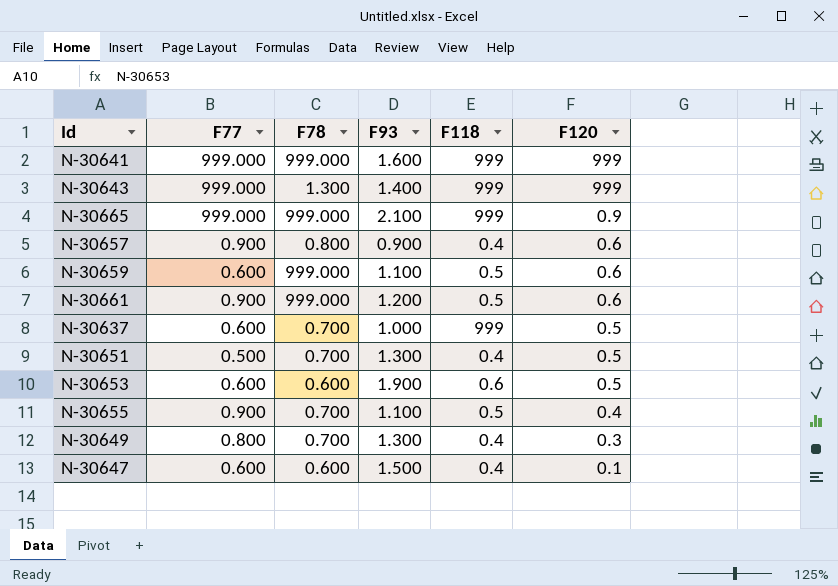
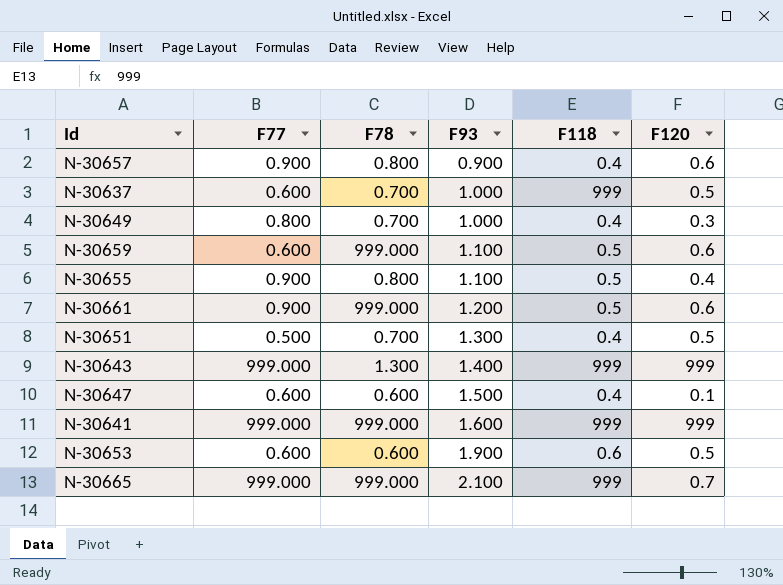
row order: F120 descending -> F93 ascending
N-30649 | F93: 1.300 -> 1.000
N-30655 | F78: 0.700 -> 0.800
N-30665 | F120: 0.9 -> 0.7

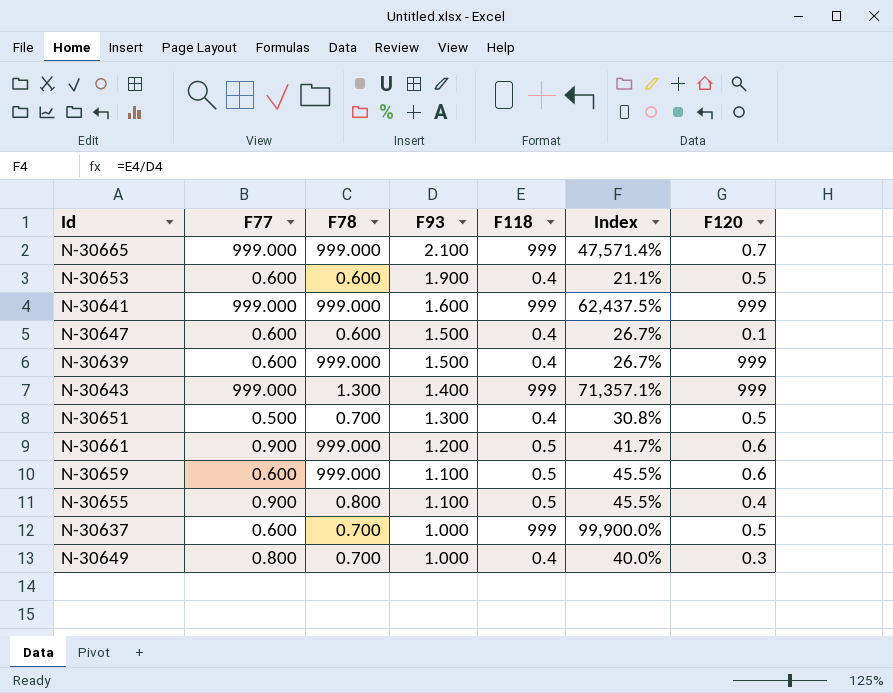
row order: F93 ascending -> F93 descending
column Index | formula: none -> [F118] / [F93]
row N-30657: 0.900 | 0.800 | 0.900 | 0.4 | 0.6 -> none
N-30653 | F118: 0.6 -> 0.4
row N-30639: none -> 0.600 | 999.000 | 1.500 | 0.4 | 26.7% | 999

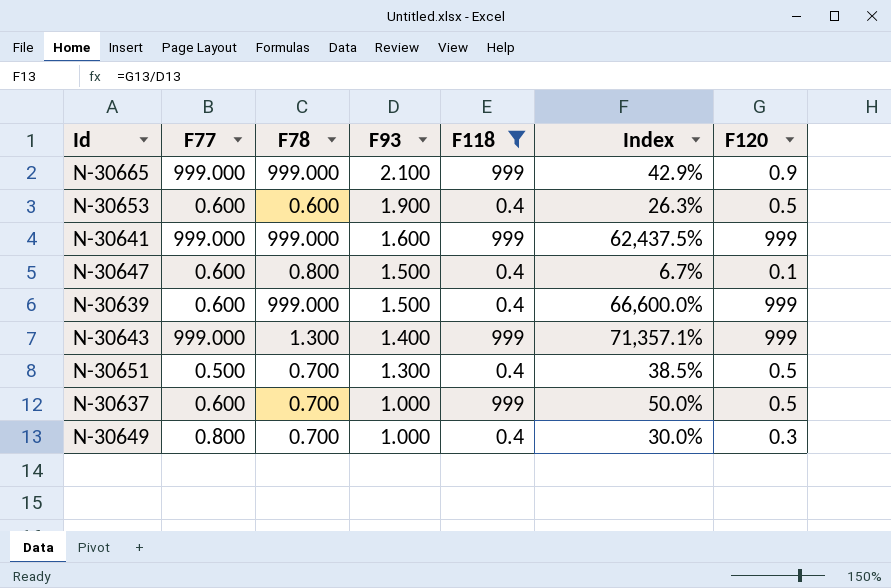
filter: none -> F118 != 0.5
column Index | formula: [F118] / [F93] -> [F120] / [F93]
N-30665 | F120: 0.7 -> 0.9
N-30647 | F78: 0.600 -> 0.800

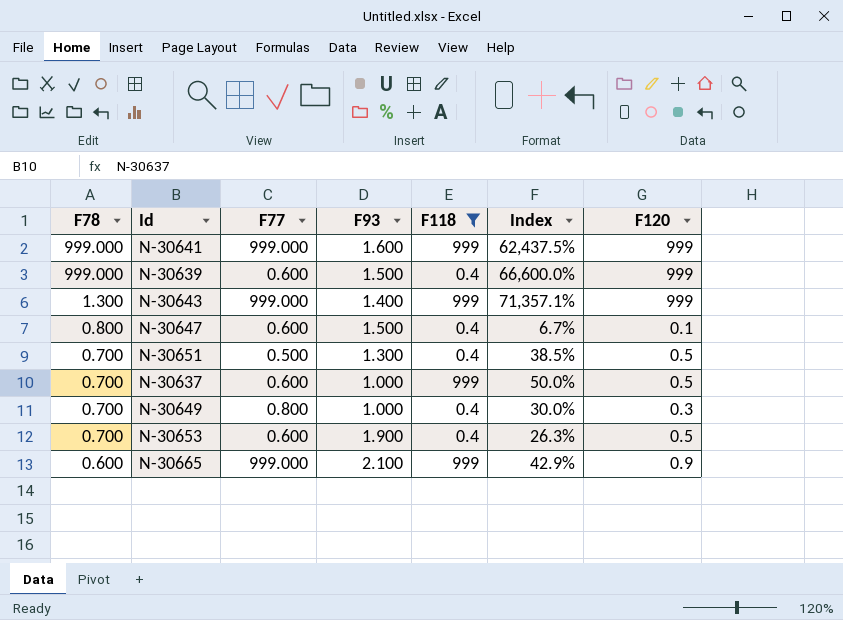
row order: F93 descending -> F78 descending
column F78 | position: 3 -> 1
N-30653 | F78: 0.600 -> 0.700
N-30665 | F78: 999.000 -> 0.600

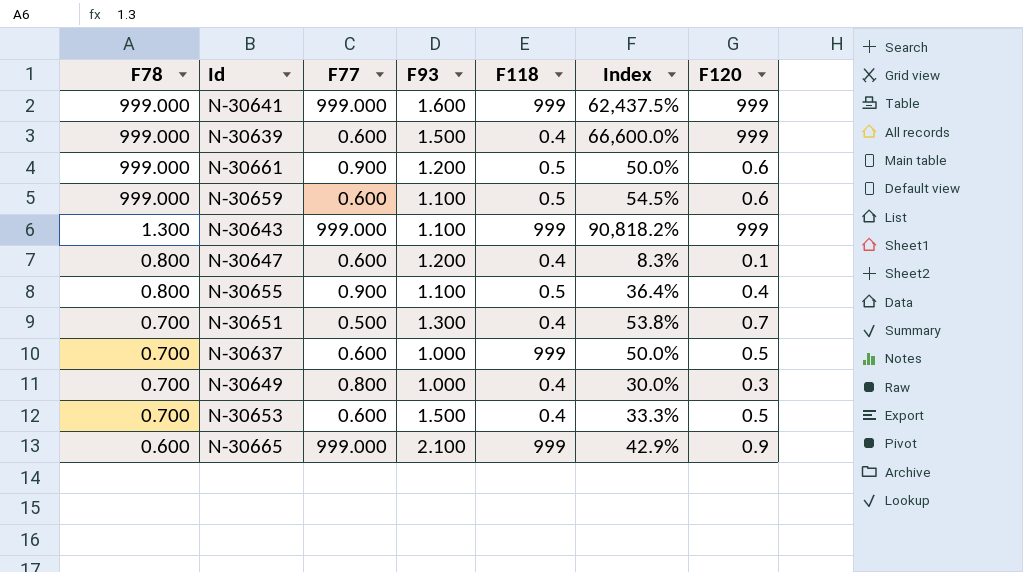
filter: F118 != 0.5 -> none
N-30643 | F93: 1.400 -> 1.100
N-30643 | Index: 71,357.1% -> 90,818.2%
N-30647 | F93: 1.500 -> 1.200
N-30647 | Index: 6.7% -> 8.3%
N-30651 | Index: 38.5% -> 53.8%
N-30651 | F120: 0.5 -> 0.7
N-30653 | F93: 1.900 -> 1.500
N-30653 | Index: 26.3% -> 33.3%

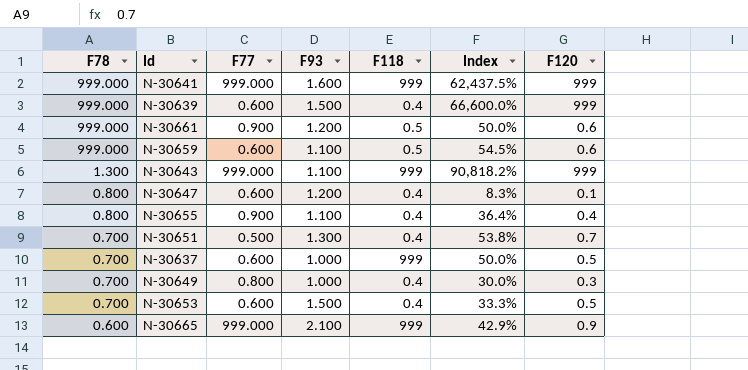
N-30655 | F118: 0.5 -> 0.4

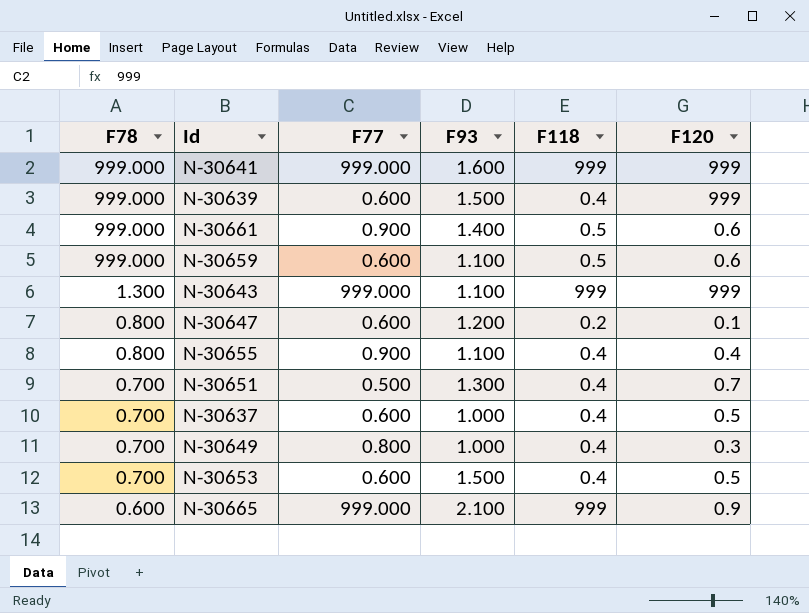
column Index | formula: [F120] / [F93] -> none
N-30661 | F93: 1.200 -> 1.400
N-30647 | F118: 0.4 -> 0.2
N-30637 | F118: 999 -> 0.4

